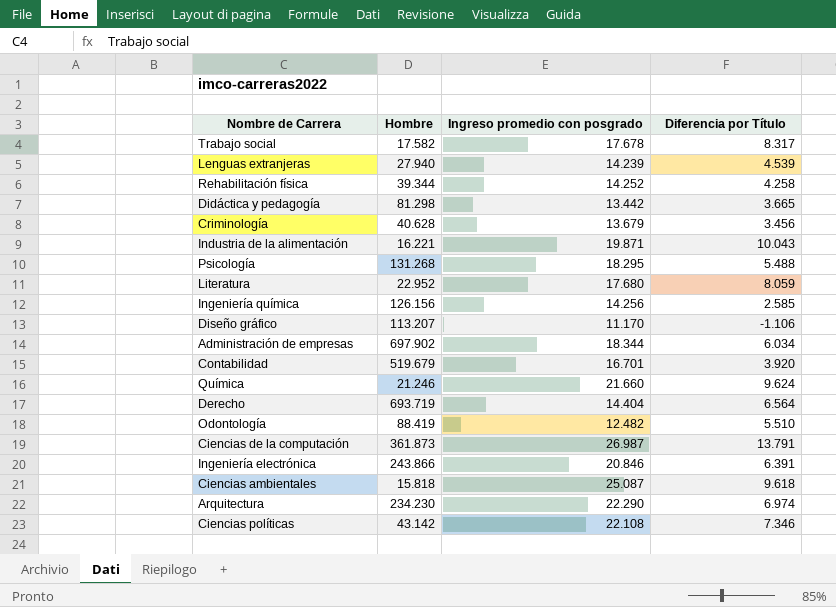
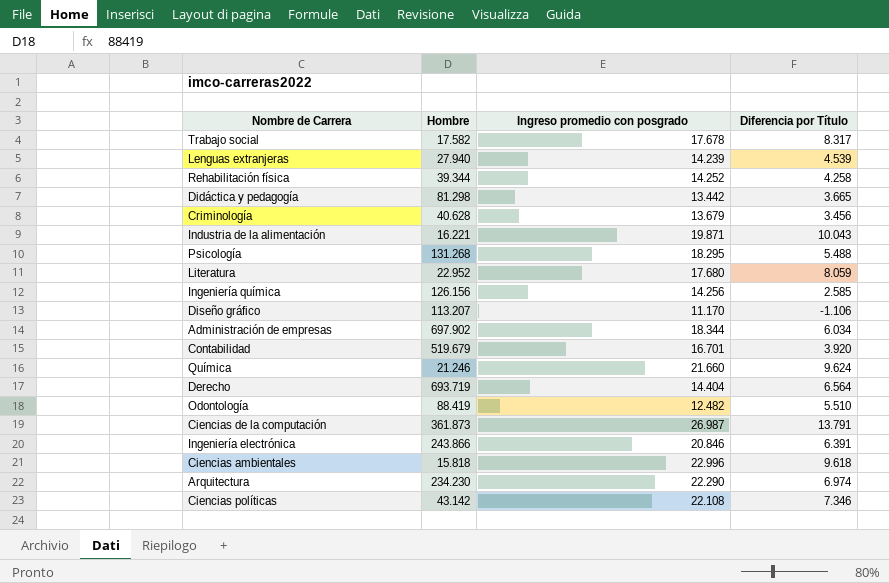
Ciencias ambientales | Ingreso promedio con posgrado: 25.087 -> 22.996

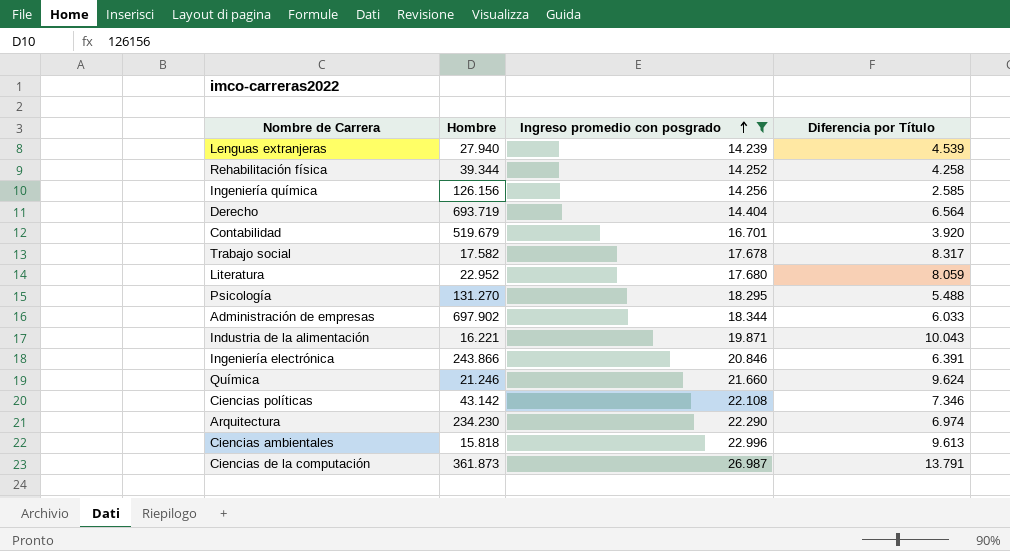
filter: none -> Ingreso promedio con posgrado >= 14.239
row order: none -> Ingreso promedio con posgrado ascending
Psicología | Hombre: 131.268 -> 131.270
Administración de empresas | Diferencia por Título: 6.034 -> 6.033
Ciencias ambientales | Diferencia por Título: 9.618 -> 9.613

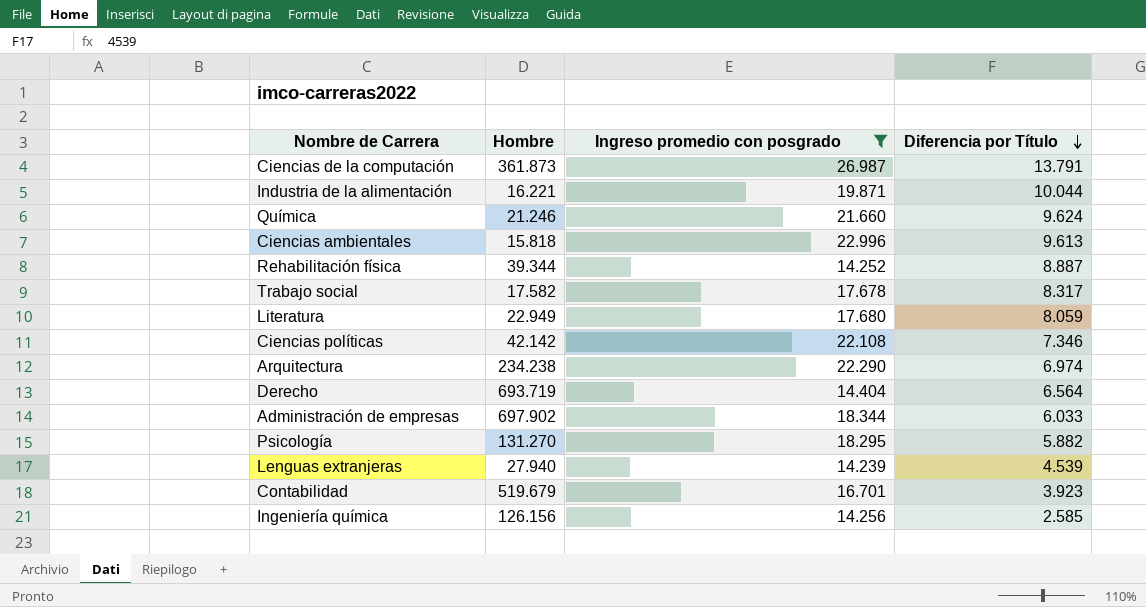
row order: Ingreso promedio con posgrado ascending -> Diferencia por Título descending
row Ingeniería electrónica: 243.866 | 20.846 | 6.391 -> none
Industria de la alimentación | Diferencia por Título: 10.043 -> 10.044
Rehabilitación física | Diferencia por Título: 4.258 -> 8.887
Literatura | Hombre: 22.952 -> 22.949
Ciencias políticas | Hombre: 43.142 -> 42.142
Arquitectura | Hombre: 234.230 -> 234.238
Psicología | Diferencia por Título: 5.488 -> 5.882
Contabilidad | Diferencia por Título: 3.920 -> 3.923

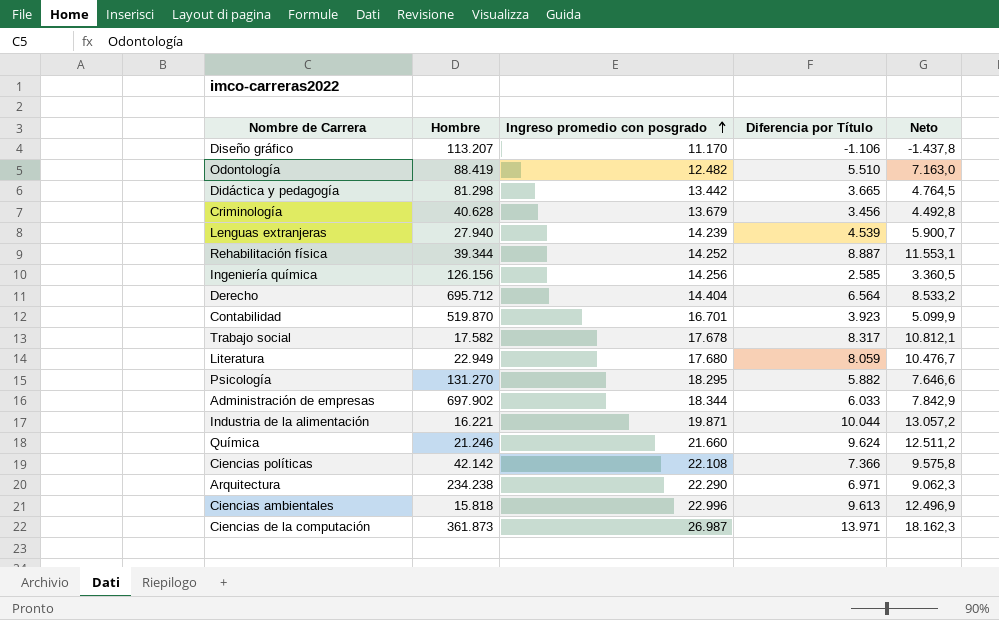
filter: Ingreso promedio con posgrado >= 14.239 -> none
row order: Diferencia por Título descending -> Ingreso promedio con posgrado ascending
column Neto | formula: none -> [Diferencia por Título] * 1,3
Derecho | Hombre: 693.719 -> 695.712
Contabilidad | Hombre: 519.679 -> 519.870
Ciencias políticas | Diferencia por Título: 7.346 -> 7.366
Arquitectura | Diferencia por Título: 6.974 -> 6.971
Ciencias de la computación | Diferencia por Título: 13.791 -> 13.971

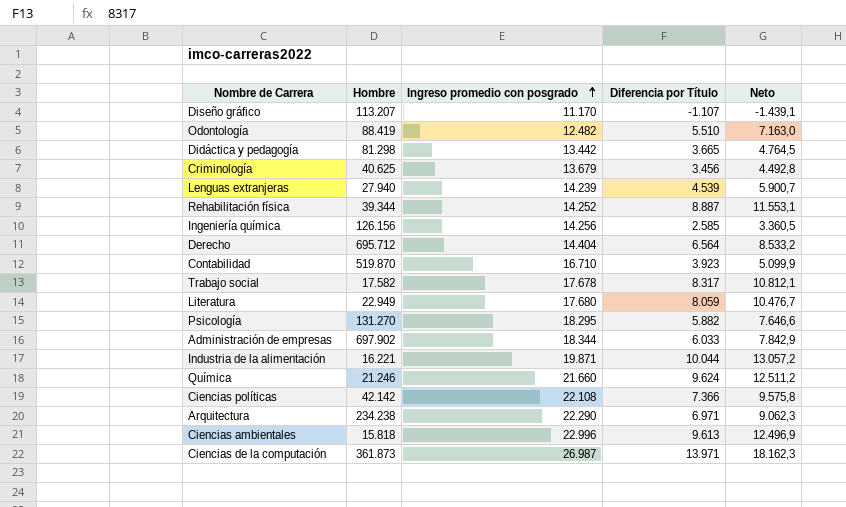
Diseño gráfico | Diferencia por Título: -1.106 -> -1.107
Diseño gráfico | Neto: -1.437,8 -> -1.439,1
Criminología | Hombre: 40.628 -> 40.625
Contabilidad | Ingreso promedio con posgrado: 16.701 -> 16.710

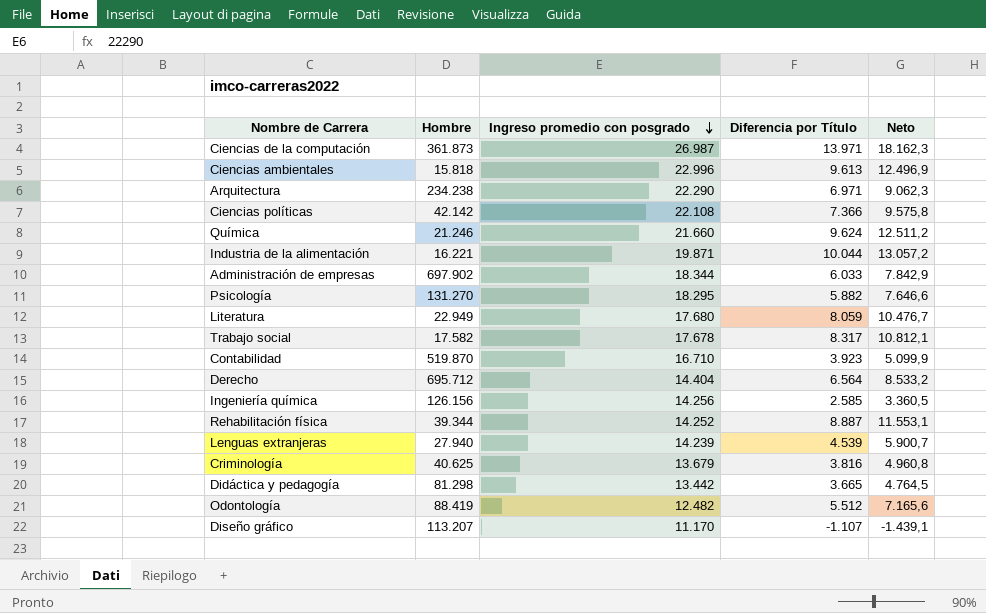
row order: Ingreso promedio con posgrado ascending -> Ingreso promedio con posgrado descending
Criminología | Diferencia por Título: 3.456 -> 3.816
Criminología | Neto: 4.492,8 -> 4.960,8
Odontología | Diferencia por Título: 5.510 -> 5.512
Odontología | Neto: 7.163,0 -> 7.165,6

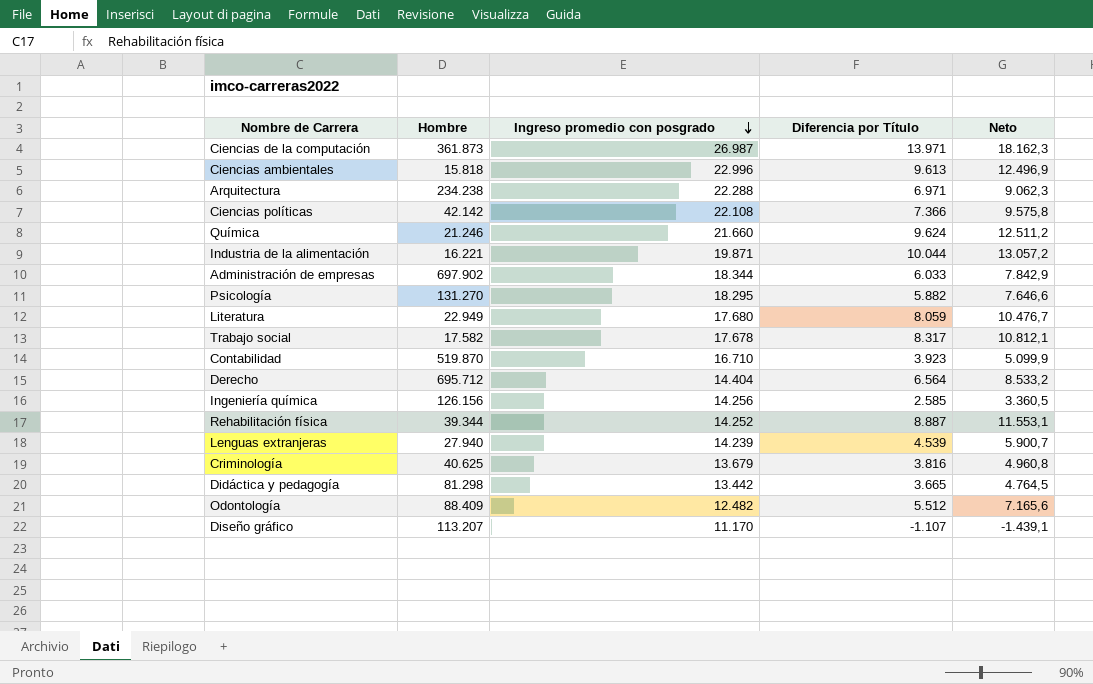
Arquitectura | Ingreso promedio con posgrado: 22.290 -> 22.288
Odontología | Hombre: 88.419 -> 88.409

